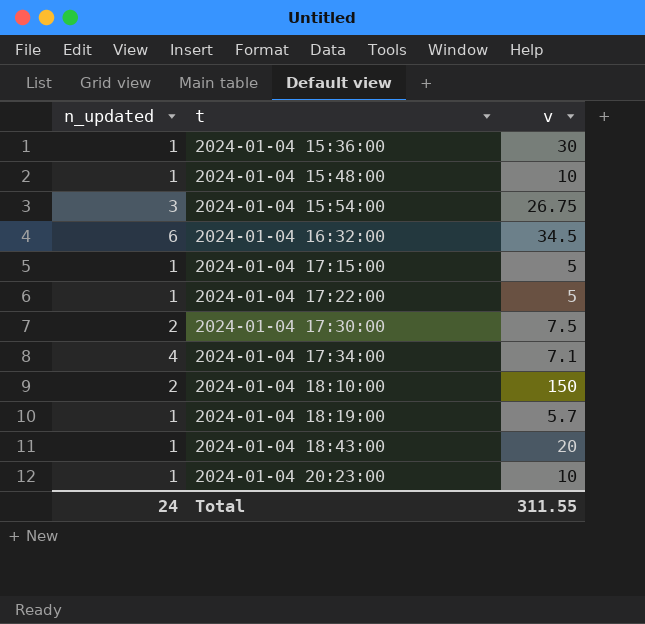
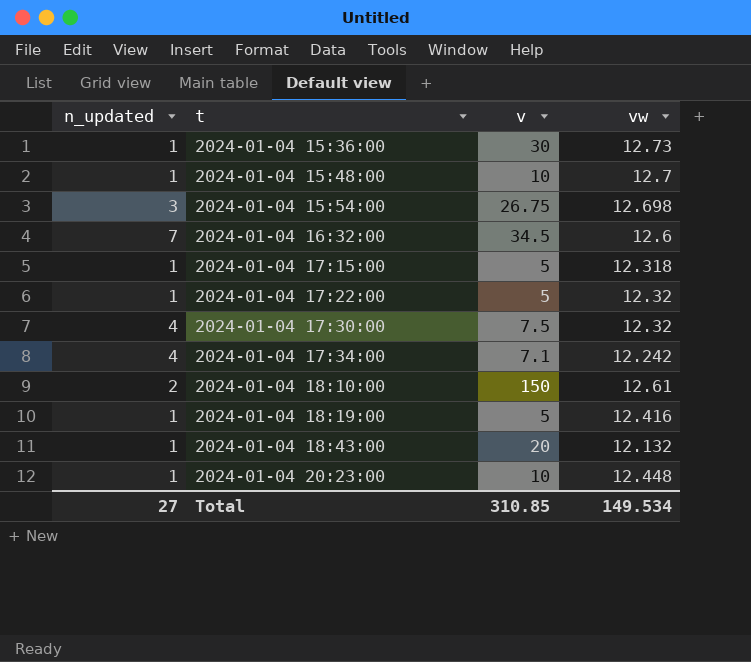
column vw | position: none -> 4
2024-01-04 16:32:00 | n_updated: 6 -> 7
2024-01-04 17:30:00 | n_updated: 2 -> 4
2024-01-04 18:19:00 | v: 5.7 -> 5
Total | n_updated: 24 -> 27
Total | v: 311.55 -> 310.85

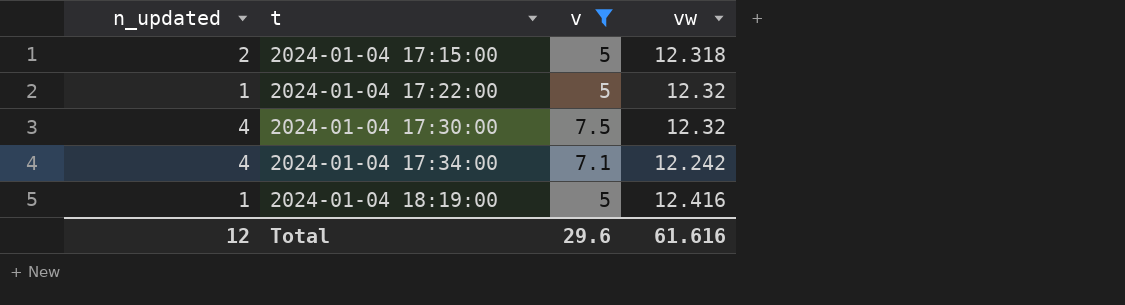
filter: none -> v <= 7.5
2024-01-04 17:15:00 | n_updated: 1 -> 2
Total | n_updated: 27 -> 12
Total | v: 310.85 -> 29.6
Total | vw: 149.534 -> 61.616

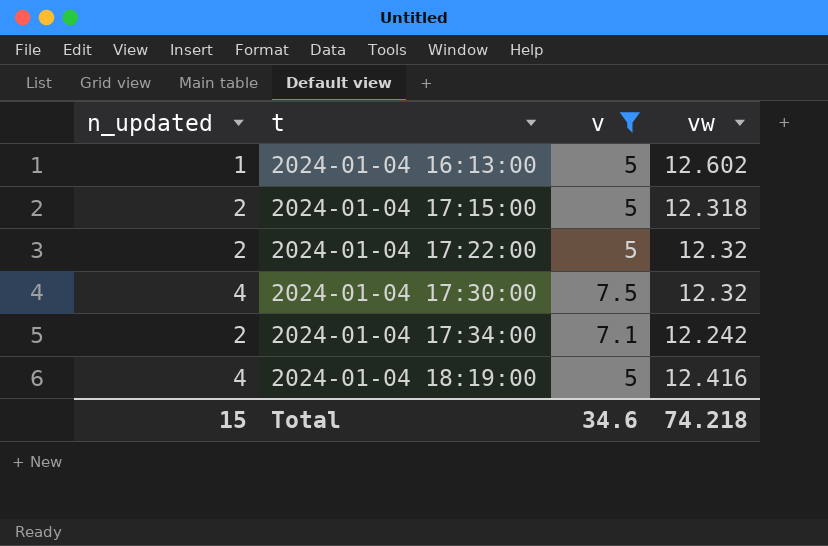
row 2024-01-04 16:13:00: none -> 1 | 5 | 12.602
2024-01-04 17:22:00 | n_updated: 1 -> 2
2024-01-04 17:34:00 | n_updated: 4 -> 2
2024-01-04 18:19:00 | n_updated: 1 -> 4
Total | n_updated: 12 -> 15
Total | v: 29.6 -> 34.6
Total | vw: 61.616 -> 74.218

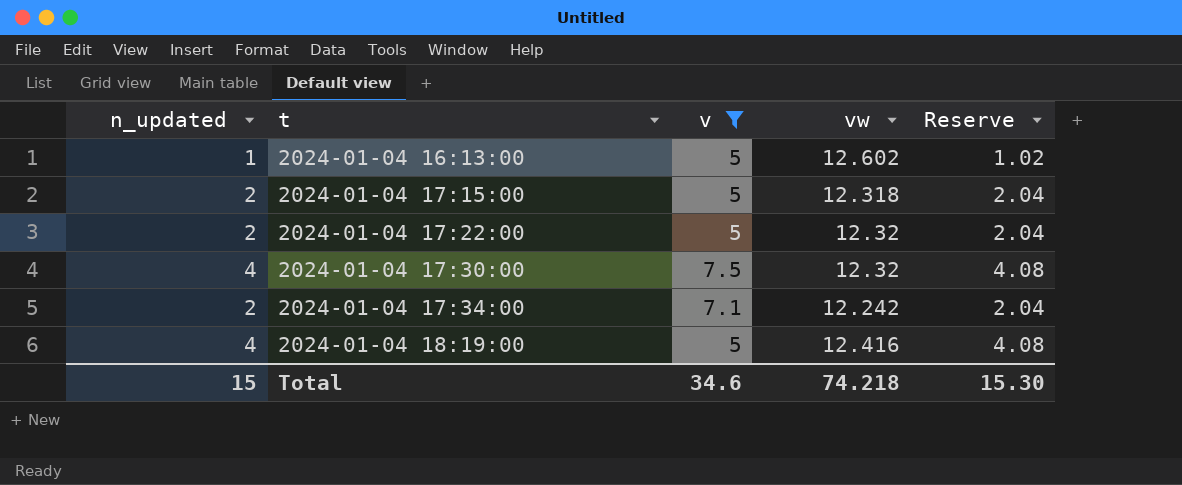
column Reserve | formula: none -> [n_updated] * 1.02

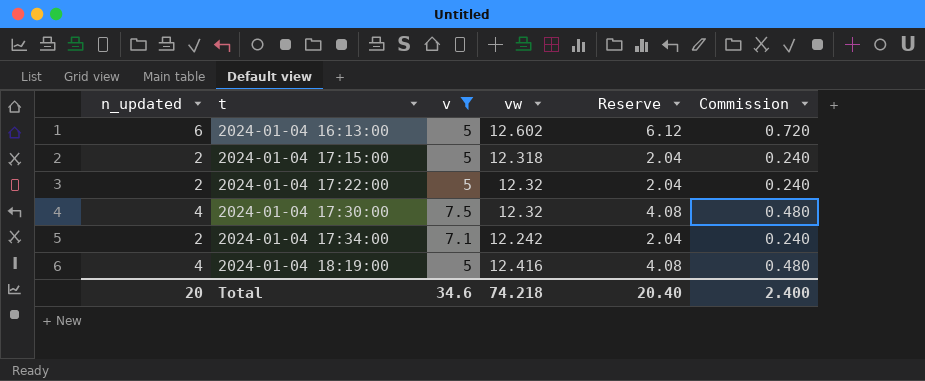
column Commission | formula: none -> [n_updated] * 0.12
2024-01-04 16:13:00 | n_updated: 1 -> 6
2024-01-04 16:13:00 | Reserve: 1.02 -> 6.12
Total | n_updated: 15 -> 20
Total | Reserve: 15.30 -> 20.40

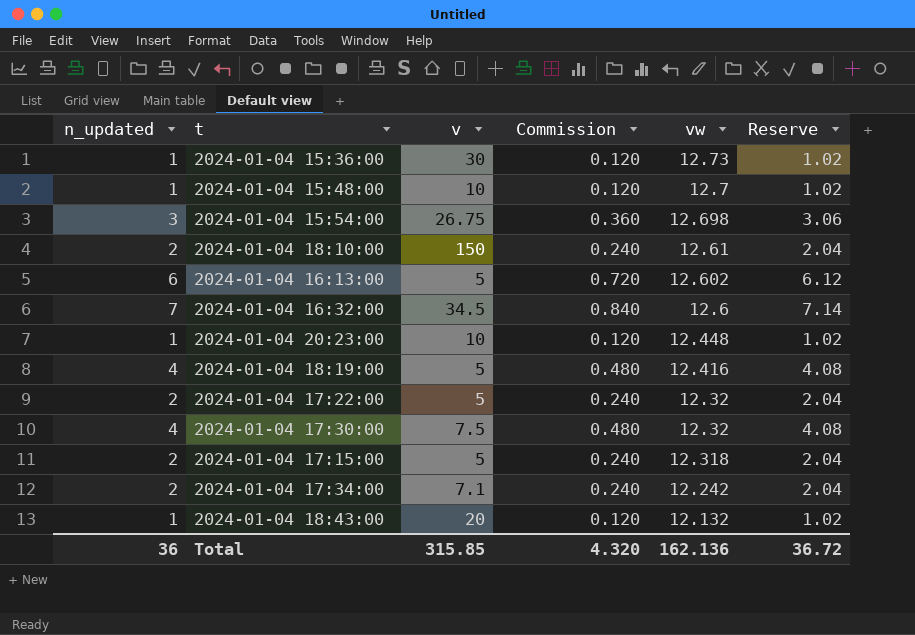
filter: v <= 7.5 -> none
row order: t ascending -> vw descending
column Commission | position: 6 -> 4
Total | n_updated: 20 -> 36
Total | v: 34.6 -> 315.85
Total | Commission: 2.400 -> 4.320
Total | vw: 74.218 -> 162.136
Total | Reserve: 20.40 -> 36.72

